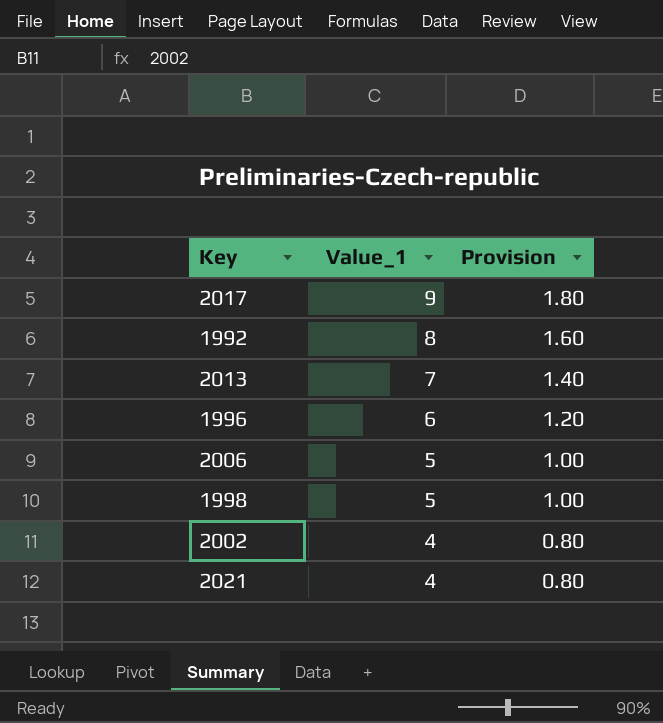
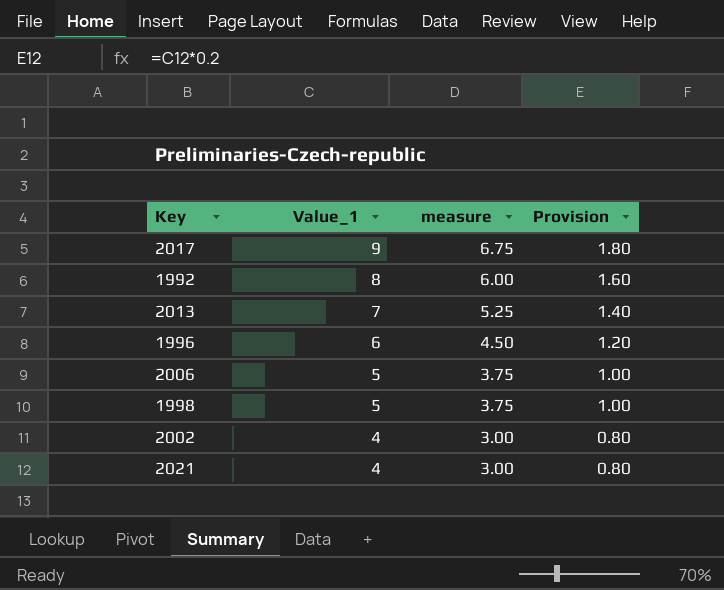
column measure | formula: none -> [Value_1] * 0.75

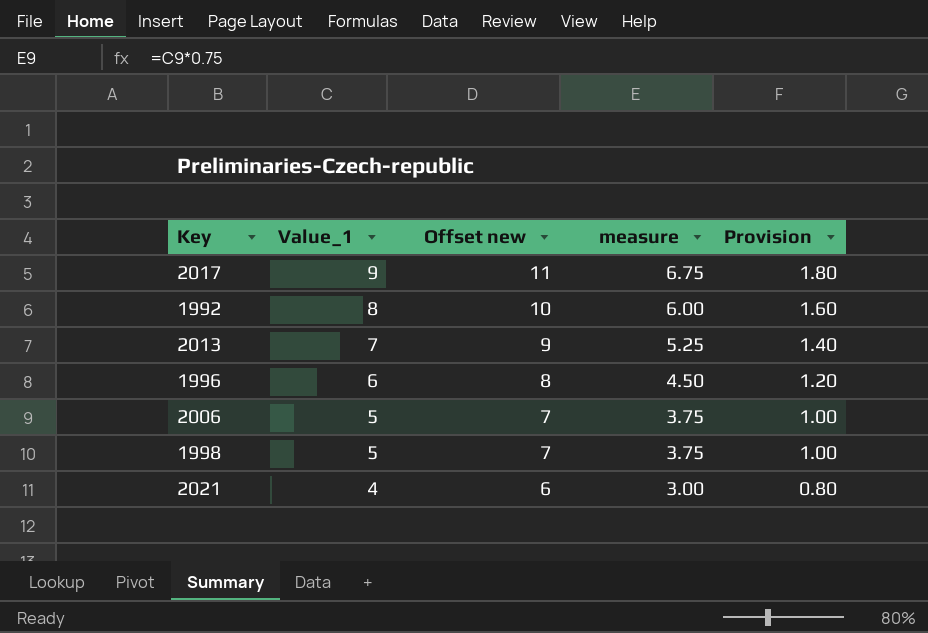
column Offset new | formula: none -> [Value_1] + 2
row 2002: 4 | 3.00 | 0.80 -> none

